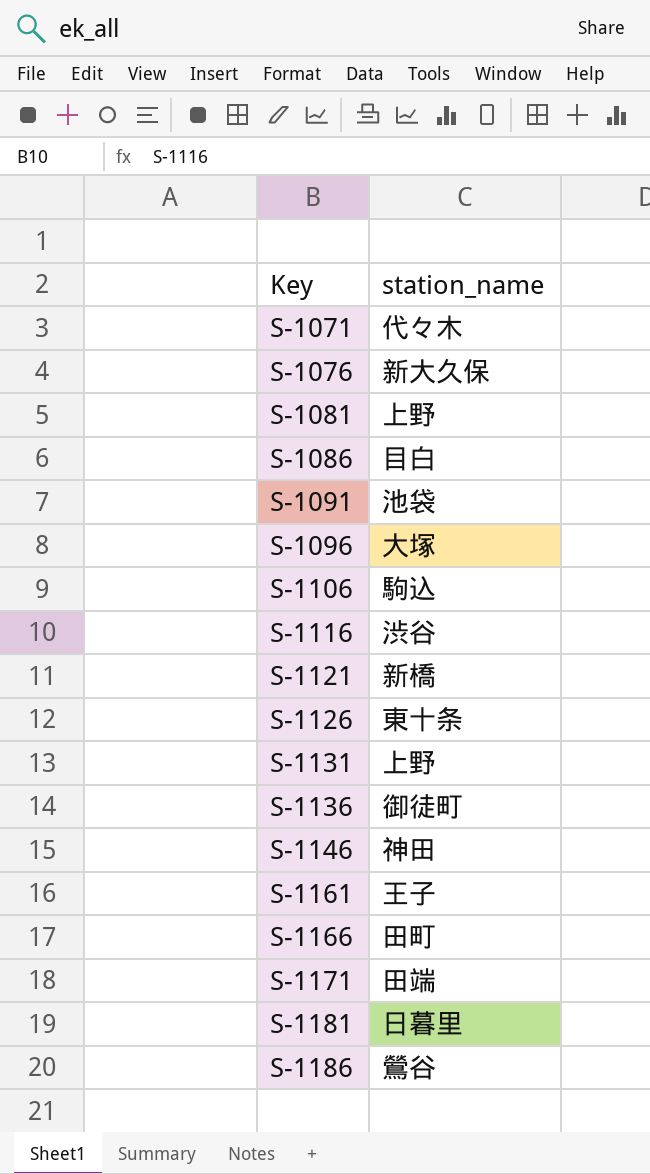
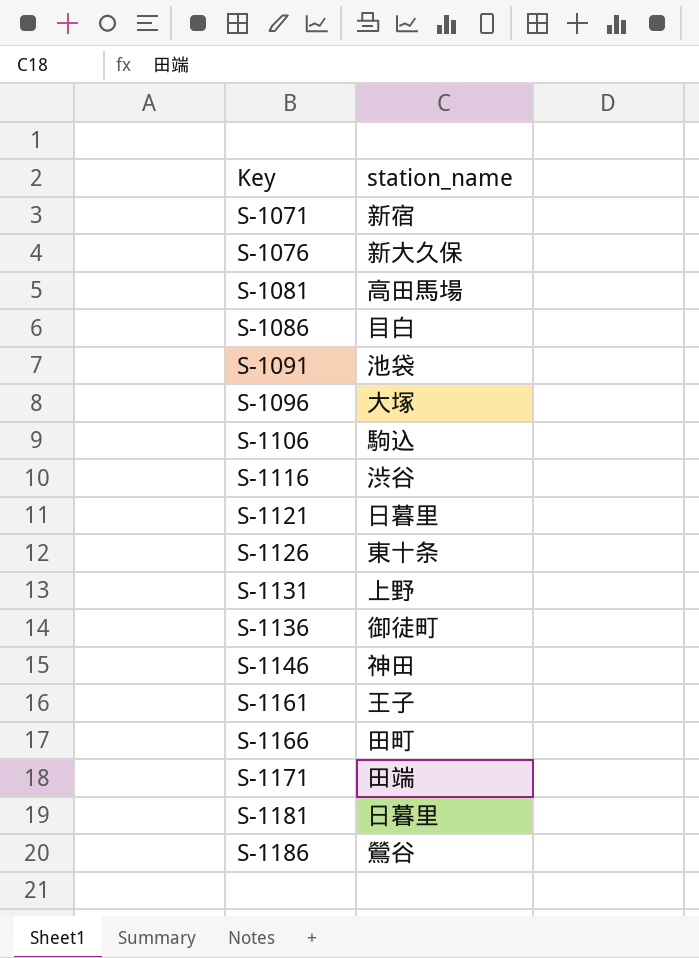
S-1071 | station_name: 代々木 -> 新宿
S-1081 | station_name: 上野 -> 高田馬場
S-1121 | station_name: 新橋 -> 日暮里

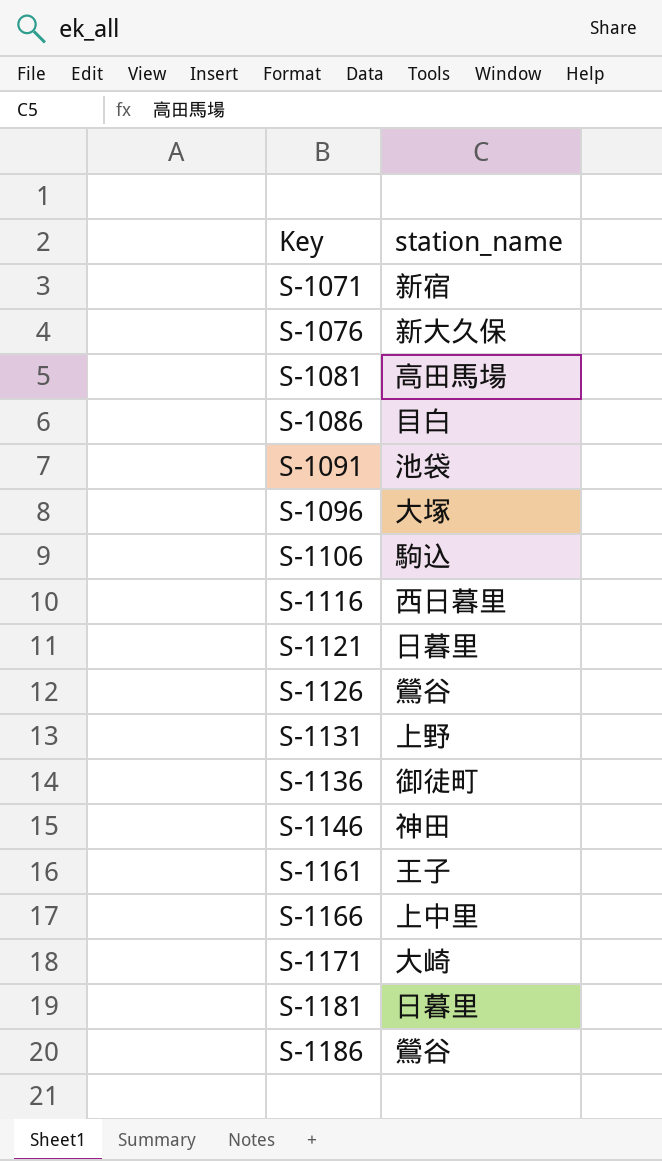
S-1116 | station_name: 渋谷 -> 西日暮里
S-1126 | station_name: 東十条 -> 鶯谷
S-1166 | station_name: 田町 -> 上中里
S-1171 | station_name: 田端 -> 大崎

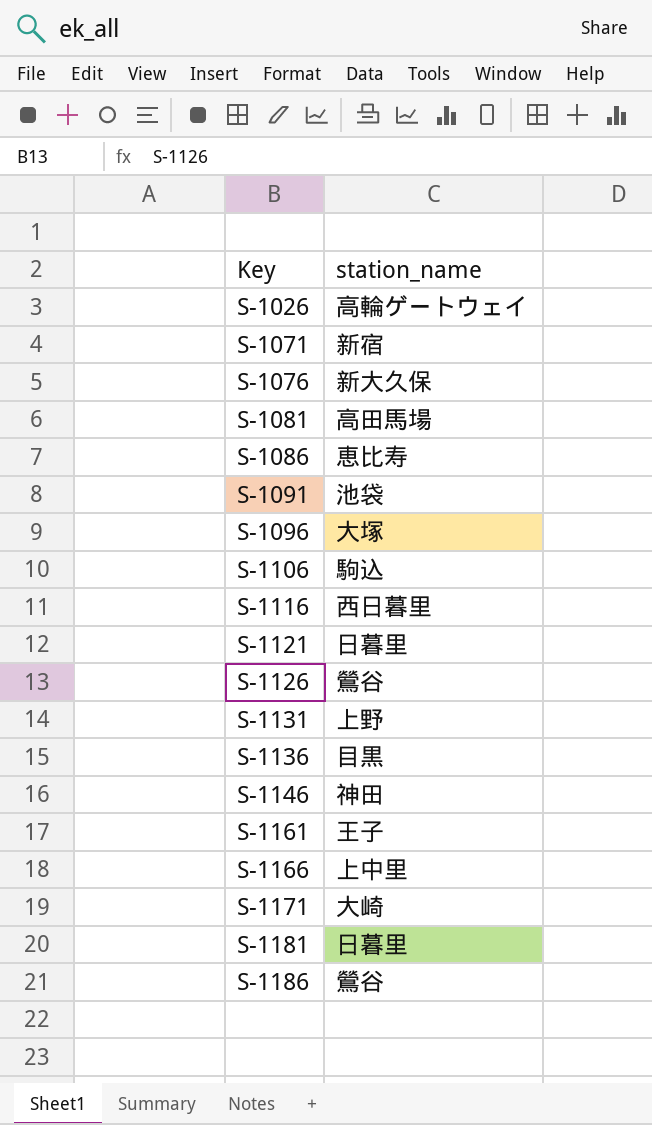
row S-1026: none -> 高輪ゲートウェイ
S-1086 | station_name: 目白 -> 恵比寿
S-1136 | station_name: 御徒町 -> 目黒

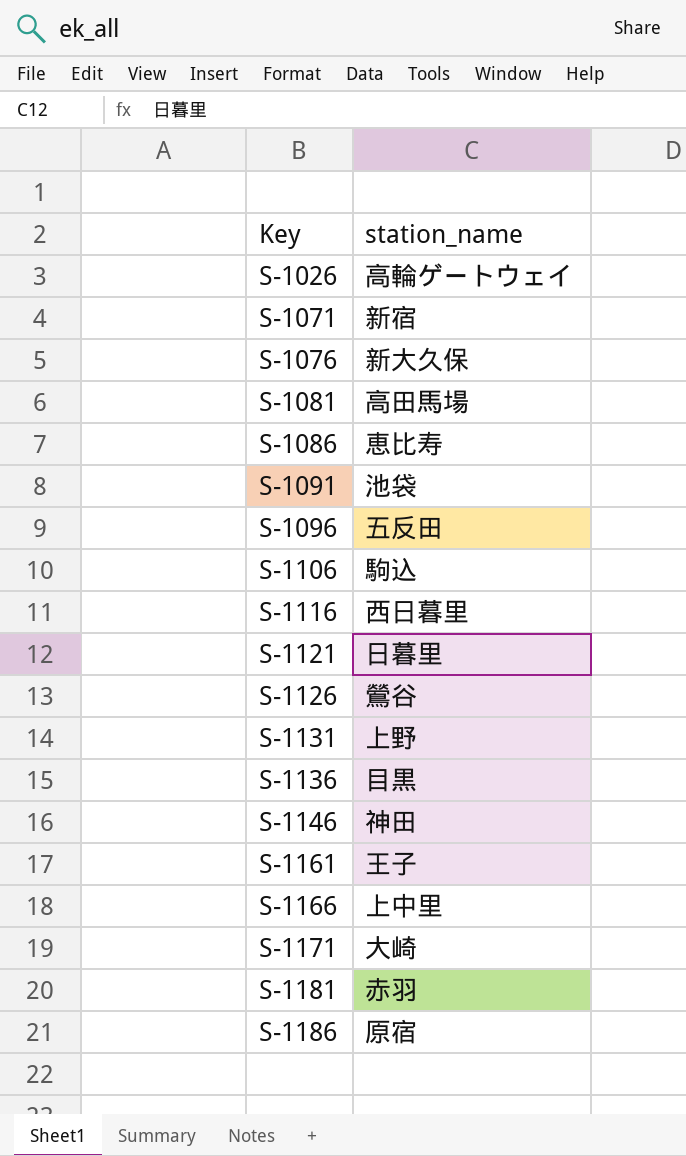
S-1096 | station_name: 大塚 -> 五反田
S-1181 | station_name: 日暮里 -> 赤羽
S-1186 | station_name: 鶯谷 -> 原宿

